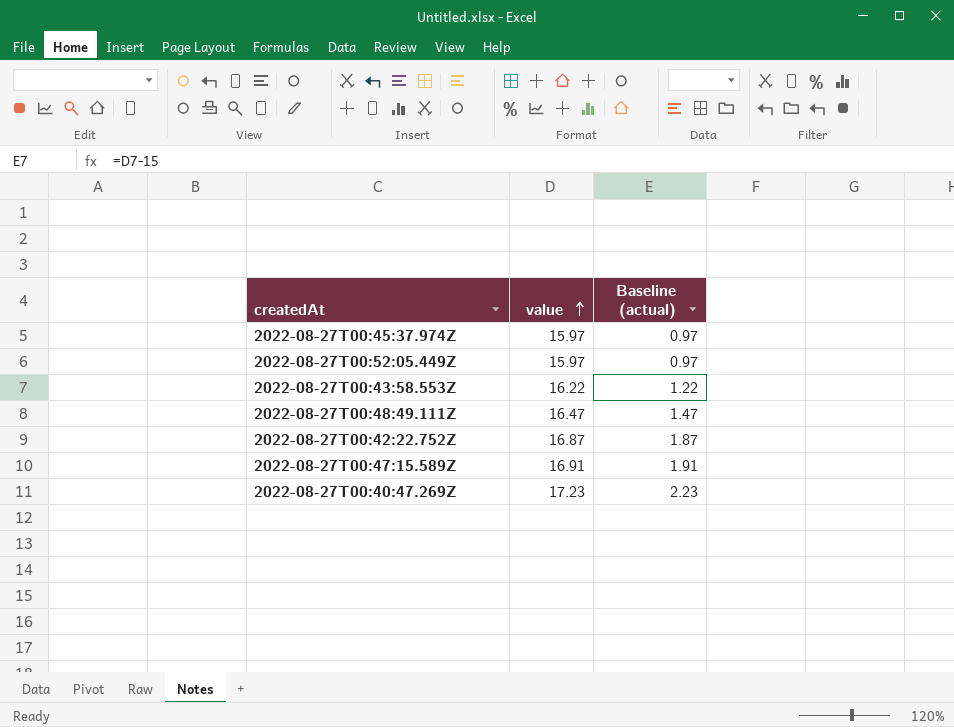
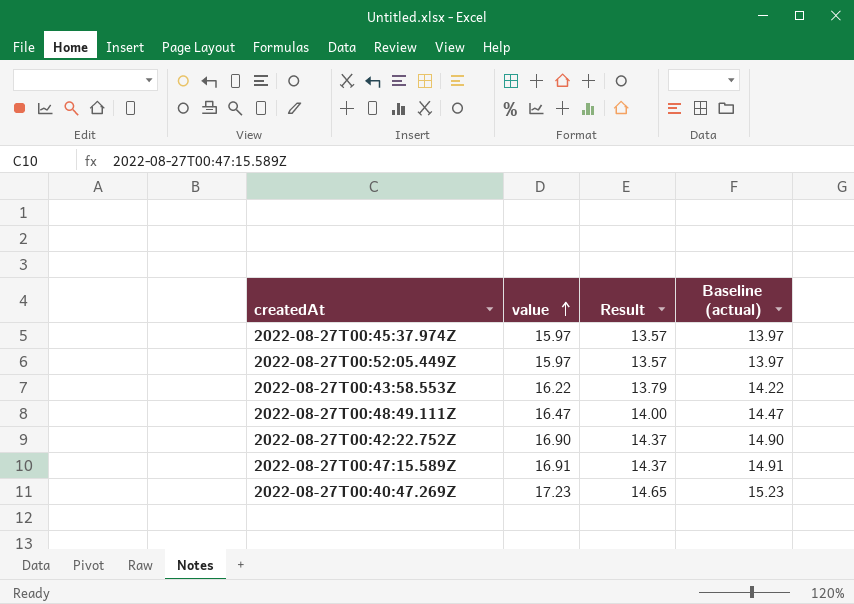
column Result | formula: none -> [value] * 0.85
column Baseline (actual) | formula: [value] - 15 -> [value] - 2
2022-08-27T00:42:22.752Z | value: 16.87 -> 16.90

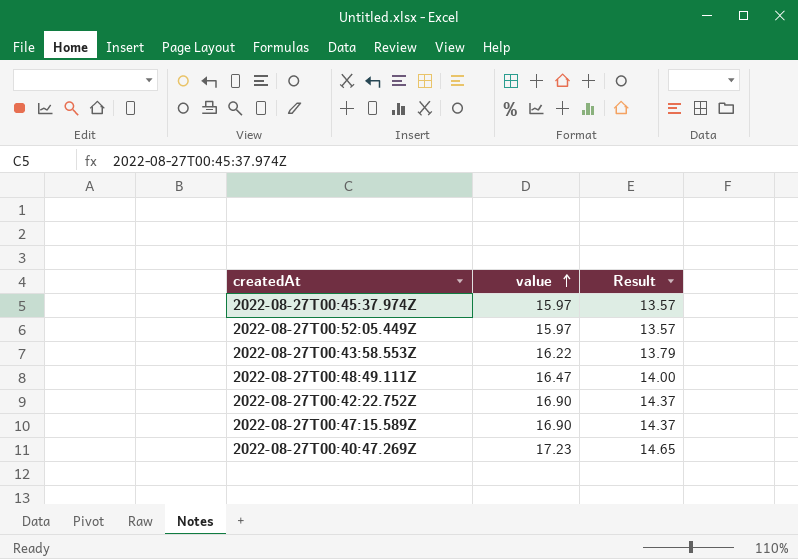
column Baseline (actual) | formula: [value] - 2 -> none
2022-08-27T00:47:15.589Z | value: 16.91 -> 16.90

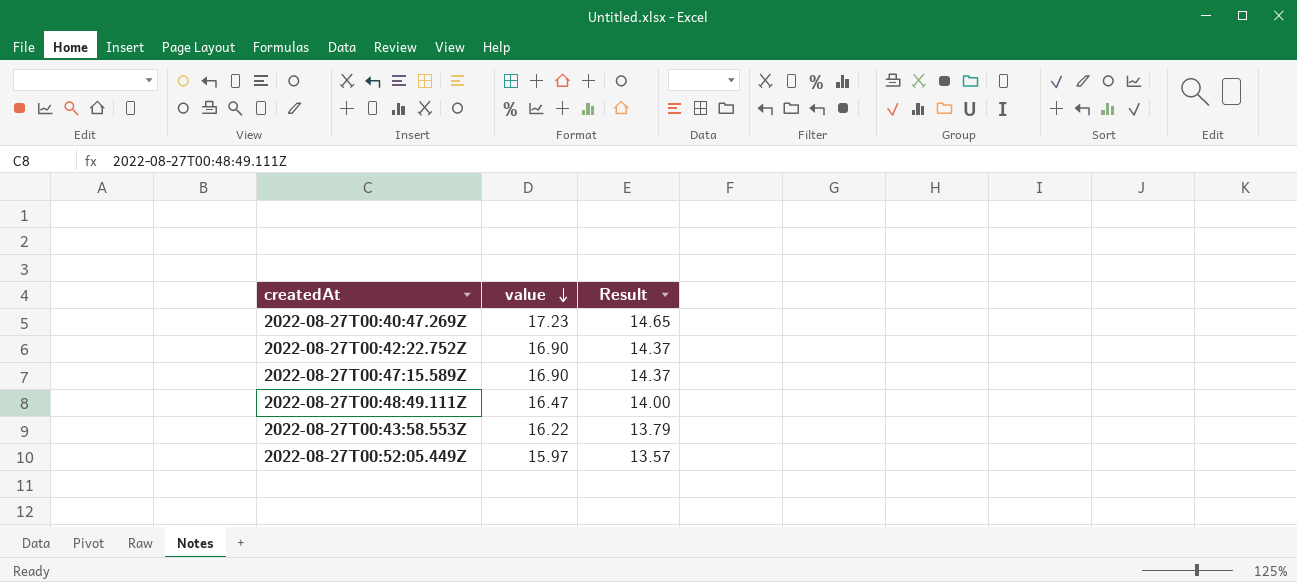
row order: value ascending -> value descending
row 2022-08-27T00:45:37.974Z: 15.97 | 13.57 -> none

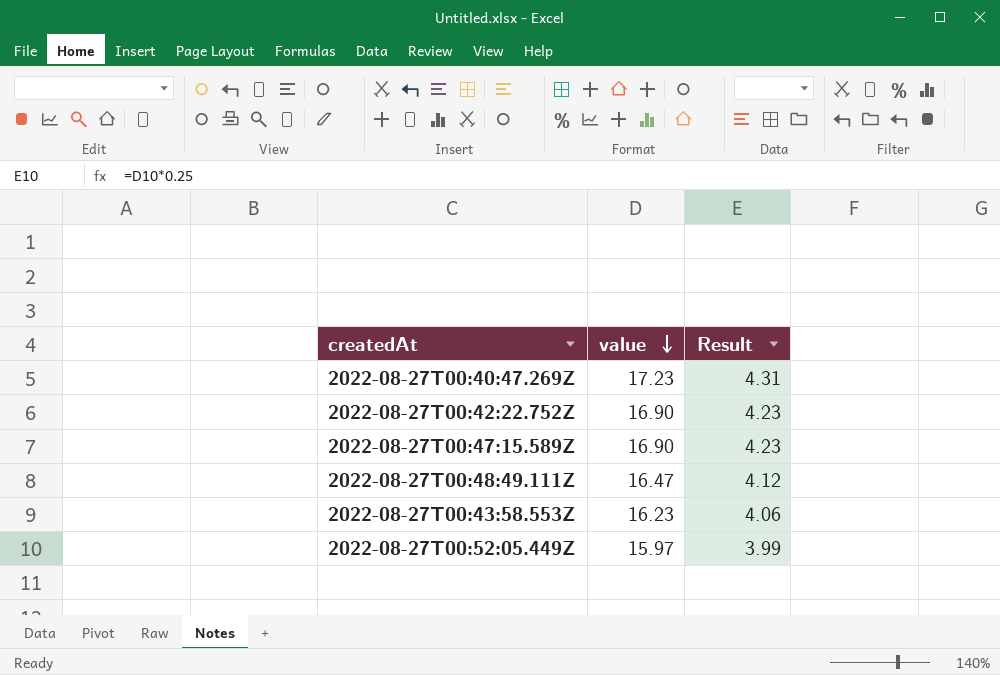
column Result | formula: [value] * 0.85 -> [value] * 0.25
2022-08-27T00:43:58.553Z | value: 16.22 -> 16.23

